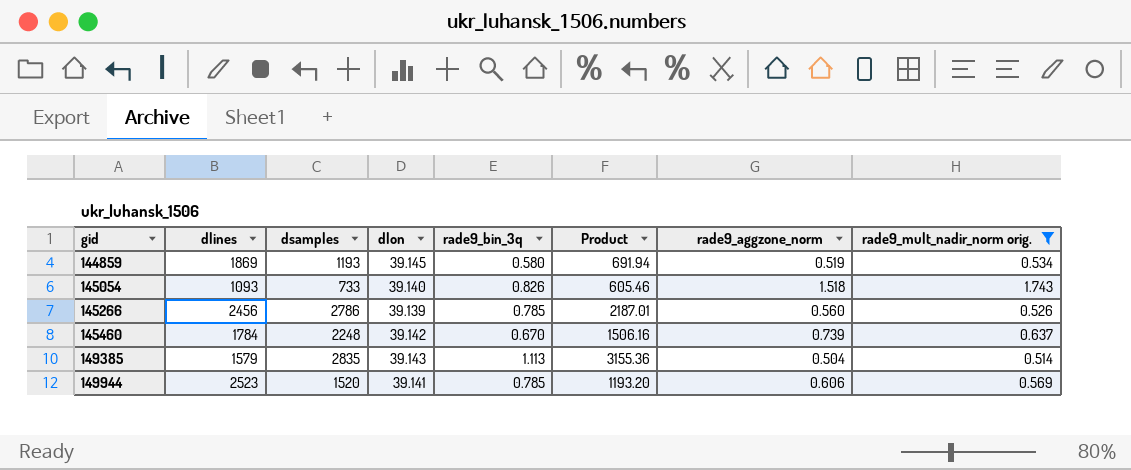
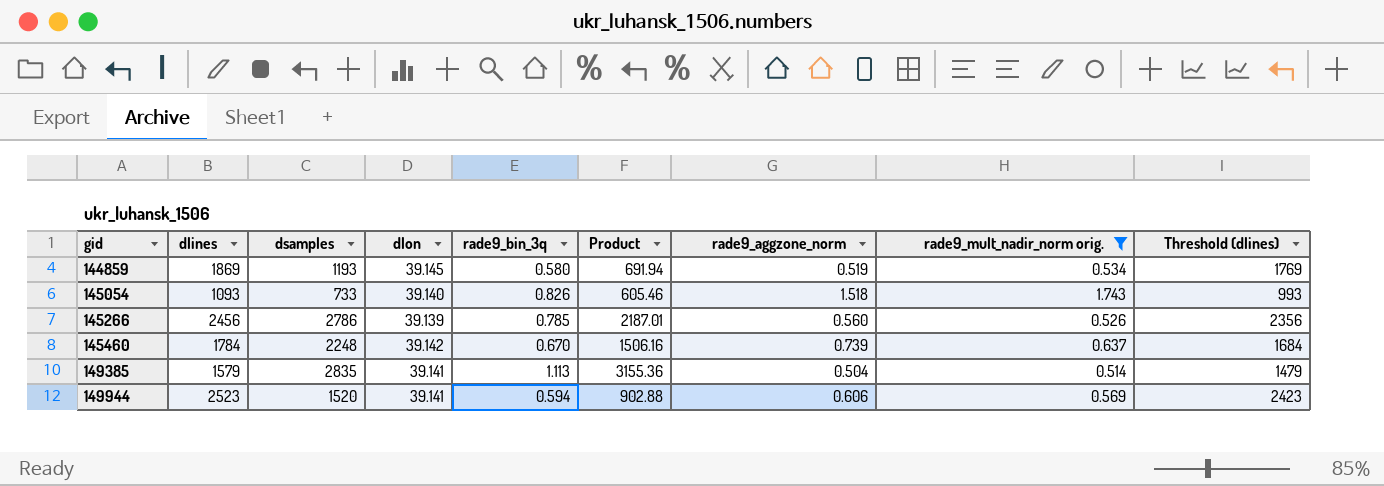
column Threshold (dlines) | formula: none -> [dlines] - 100
149385 | dlon: 39.143 -> 39.141
149944 | rade9_bin_3q: 0.785 -> 0.594
149944 | Product: 1193.20 -> 902.88

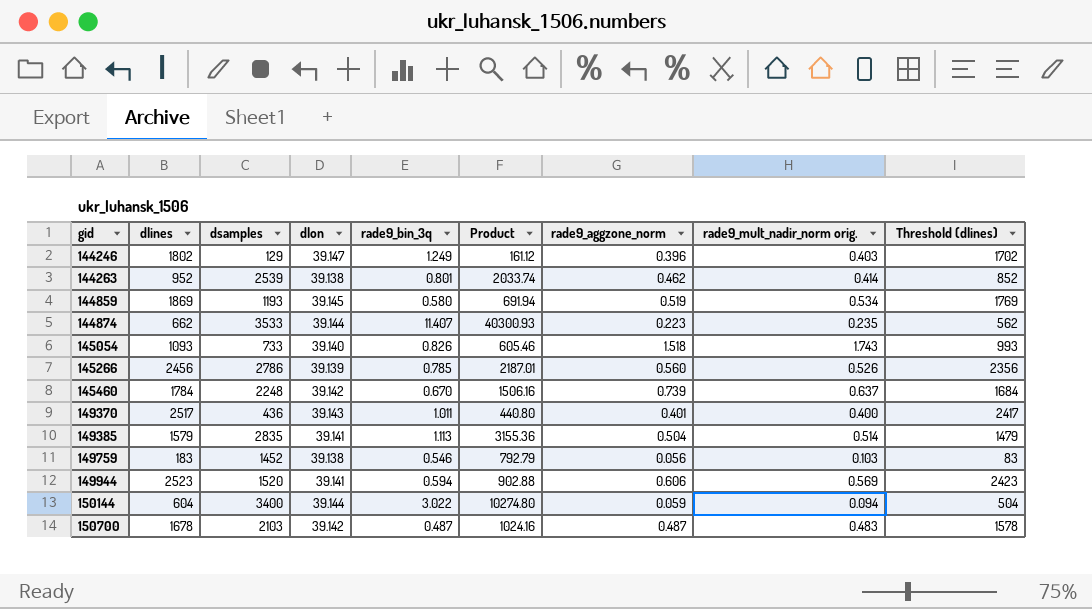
filter: rade9_mult_nadir_norm orig. >= 0.514 -> none

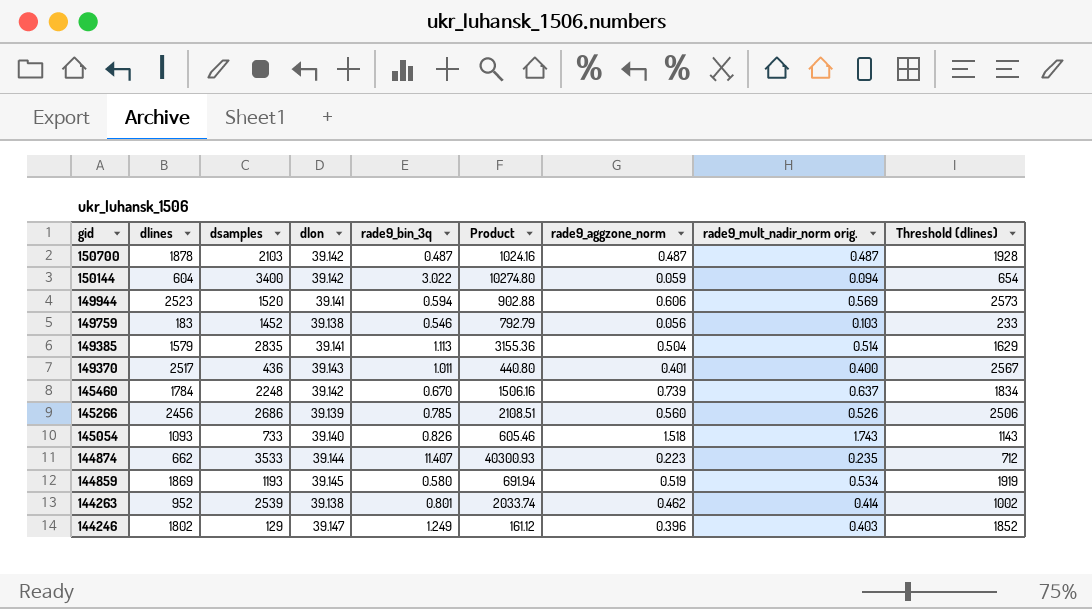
row order: gid ascending -> gid descending
column Threshold (dlines) | formula: [dlines] - 100 -> [dlines] + 50
150700 | dlines: 1678 -> 1878
150700 | rade9_mult_nadir_norm orig.: 0.483 -> 0.487
150144 | dlon: 39.144 -> 39.142
145266 | dsamples: 2786 -> 2686
145266 | Product: 2187.01 -> 2108.51

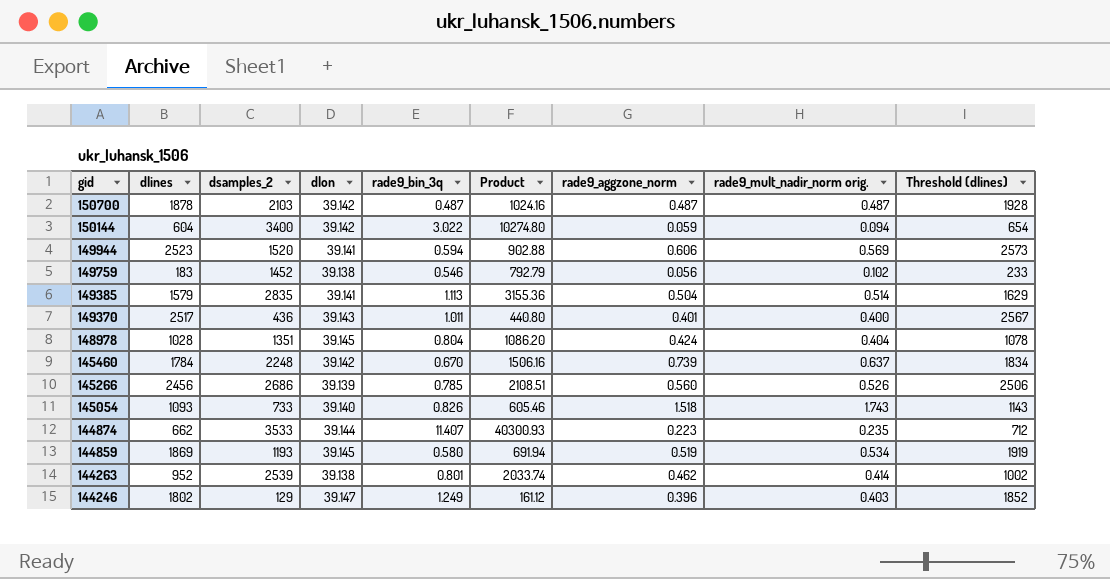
column name: dsamples -> dsamples_2
149759 | rade9_mult_nadir_norm orig.: 0.103 -> 0.102
row 148978: none -> 1028 | 1351 | 39.145 | 0.804 | 1086.20 | 0.424 | 0.404 | 1078

